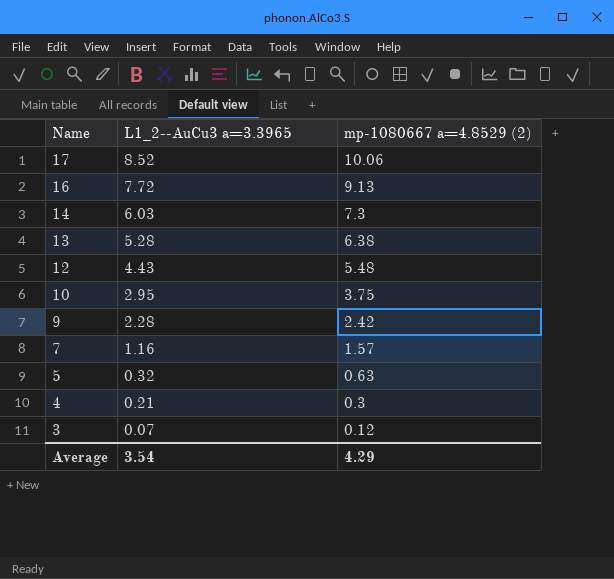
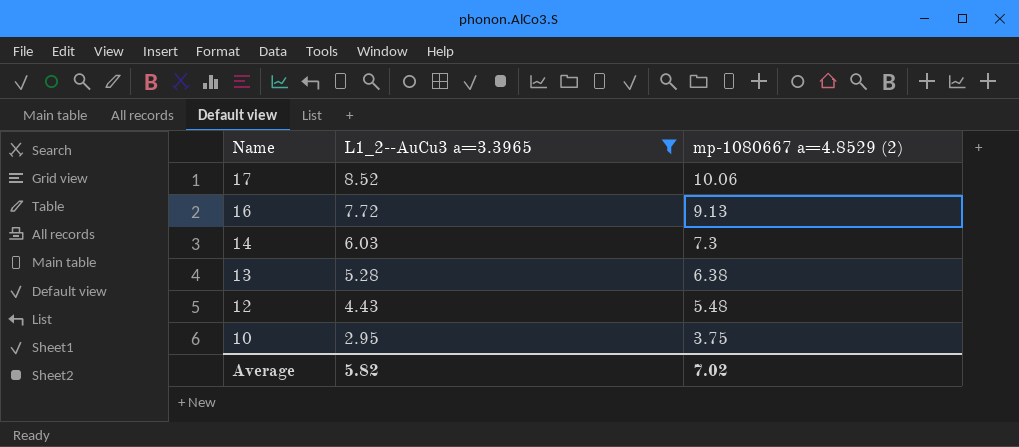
filter: none -> L1_2--AuCu3 a=3.3965 >= 2.95
Average | L1_2--AuCu3 a=3.3965: 3.54 -> 5.82
Average | mp-1080667 a=4.8529 (2): 4.29 -> 7.02

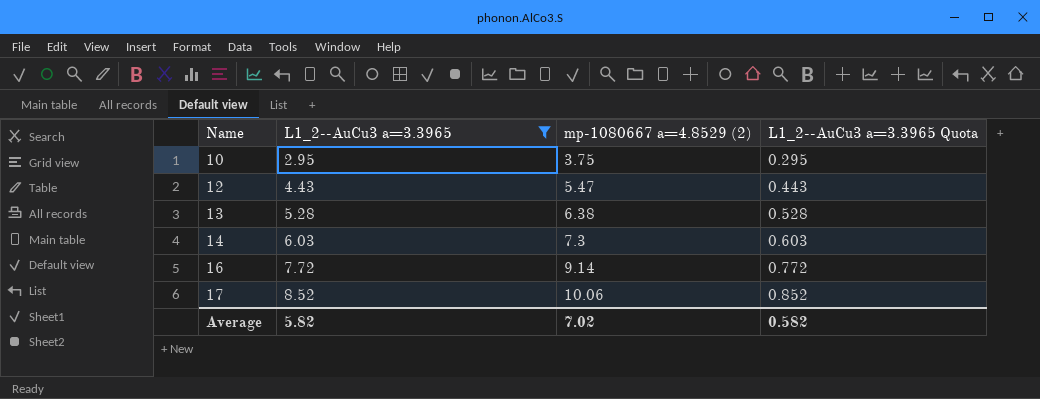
row order: Name descending -> Name ascending
column L1_2--AuCu3 a=3.3965 Quota | formula: none -> [L1_2--AuCu3 a=3.3965] * 0.1
12 | mp-1080667 a=4.8529 (2): 5.48 -> 5.47
16 | mp-1080667 a=4.8529 (2): 9.13 -> 9.14

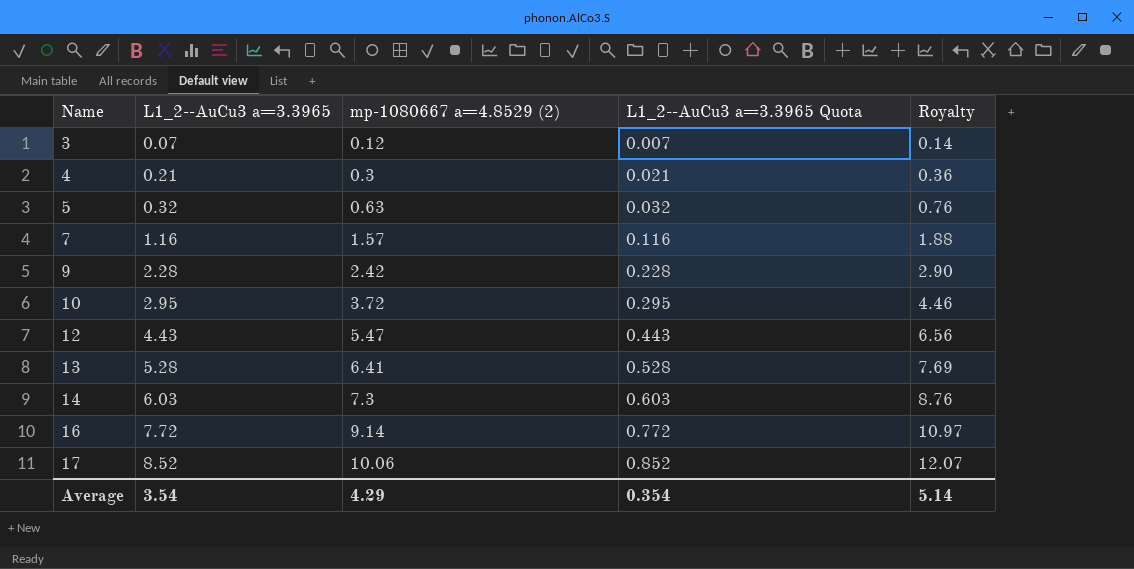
filter: L1_2--AuCu3 a=3.3965 >= 2.95 -> none
column Royalty | formula: none -> [mp-1080667 a=4.8529 (2)] * 1.2
10 | mp-1080667 a=4.8529 (2): 3.75 -> 3.72
13 | mp-1080667 a=4.8529 (2): 6.38 -> 6.41
Average | L1_2--AuCu3 a=3.3965: 5.82 -> 3.54
Average | mp-1080667 a=4.8529 (2): 7.02 -> 4.29
Average | L1_2--AuCu3 a=3.3965 Quota: 0.582 -> 0.354

